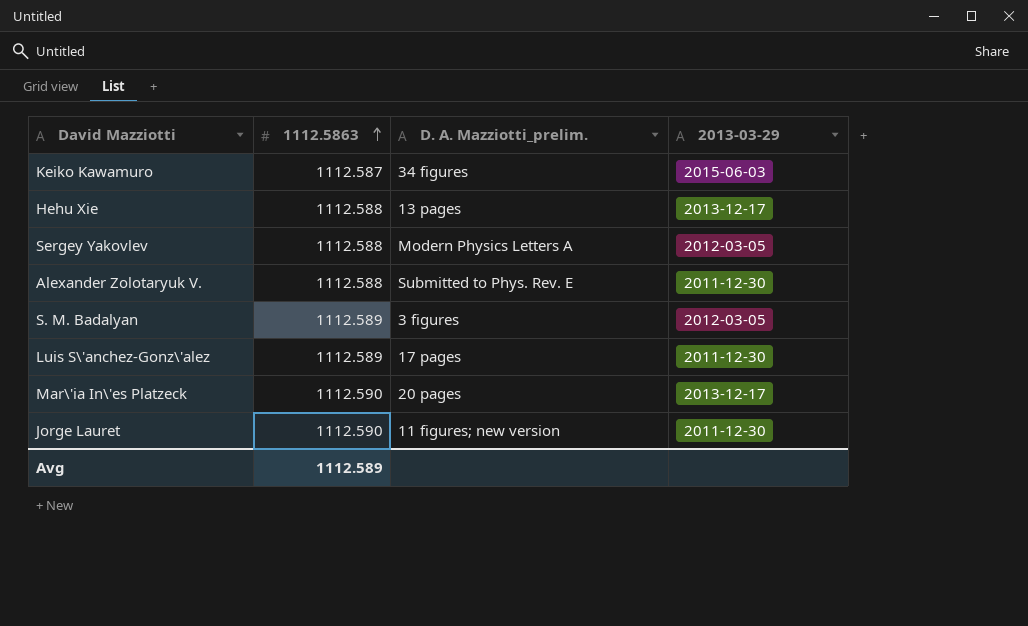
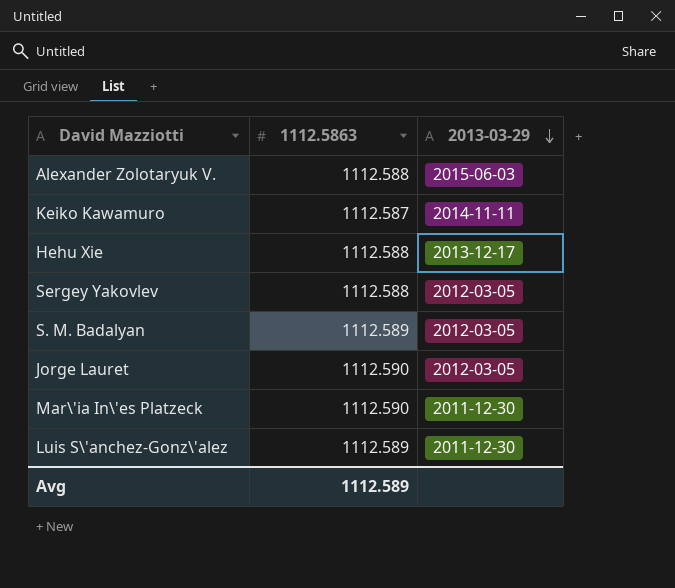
row order: 1112.5863 ascending -> 2013-03-29 descending
column D. A. Mazziotti_prelim. | position: 3 -> none
Alexander Zolotaryuk V. | 2013-03-29: 2011-12-30 -> 2015-06-03
Keiko Kawamuro | 2013-03-29: 2015-06-03 -> 2014-11-11
Jorge Lauret | 2013-03-29: 2011-12-30 -> 2012-03-05
Mar\'ia In\'es Platzeck | 2013-03-29: 2013-12-17 -> 2011-12-30

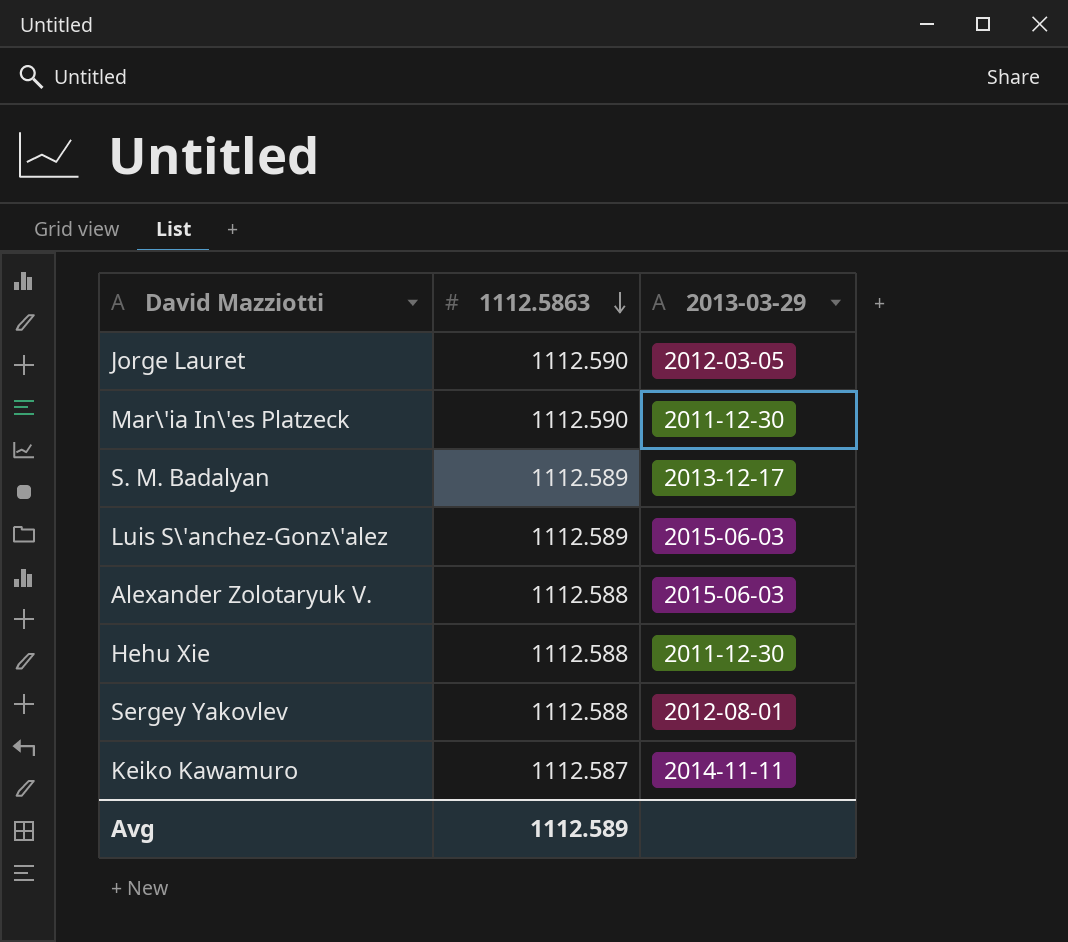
row order: 2013-03-29 descending -> 1112.5863 descending
S. M. Badalyan | 2013-03-29: 2012-03-05 -> 2013-12-17
Luis S\'anchez-Gonz\'alez | 2013-03-29: 2011-12-30 -> 2015-06-03
Hehu Xie | 2013-03-29: 2013-12-17 -> 2011-12-30
Sergey Yakovlev | 2013-03-29: 2012-03-05 -> 2012-08-01

